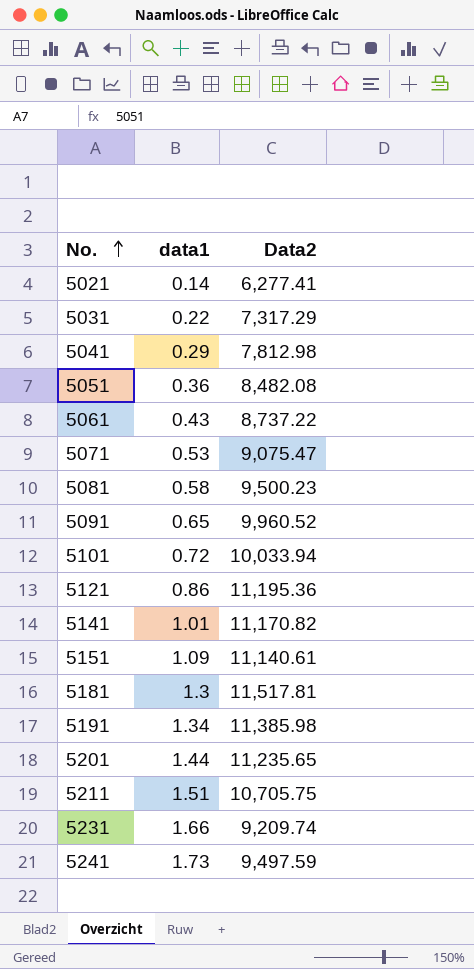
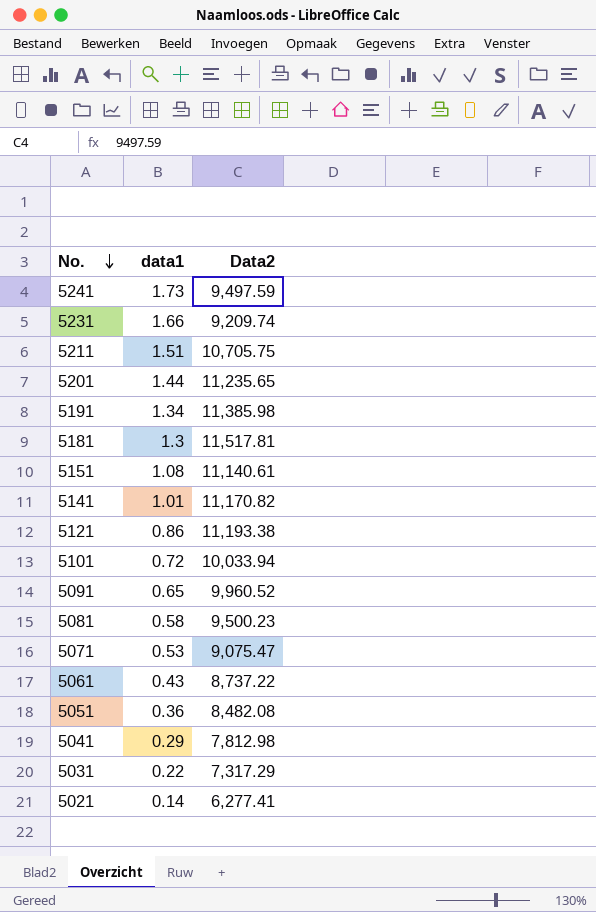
row order: No. ascending -> No. descending
5151 | data1: 1.09 -> 1.08
5121 | Data2: 11,195.36 -> 11,193.38

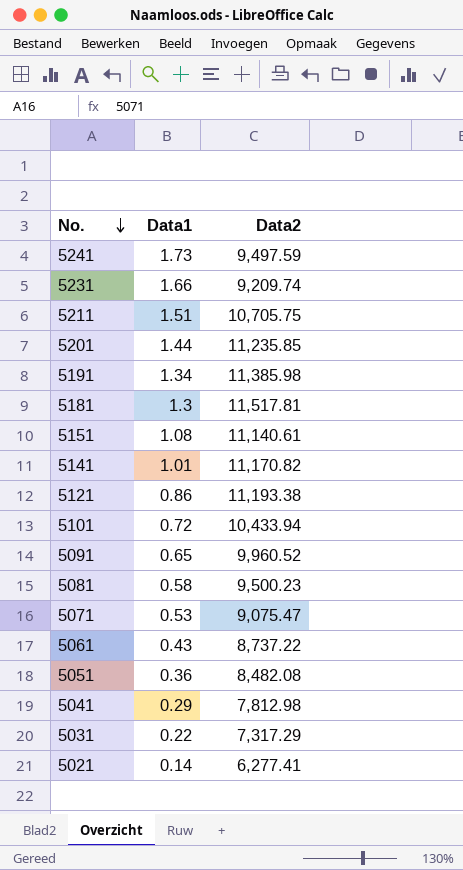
column name: data1 -> Data1
5201 | Data2: 11,235.65 -> 11,235.85
5101 | Data2: 10,033.94 -> 10,433.94

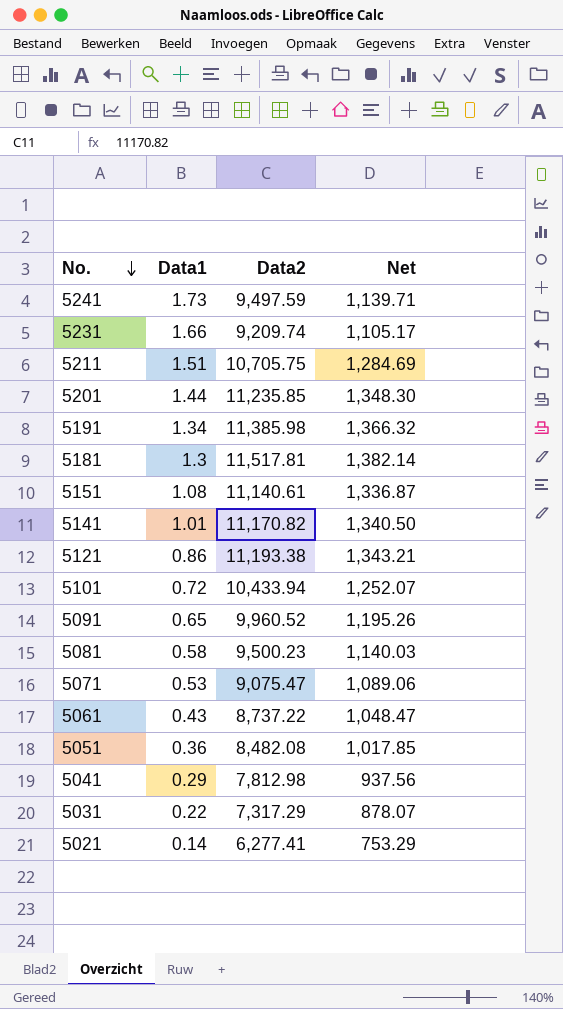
column Net | formula: none -> [Data2] * 0.12

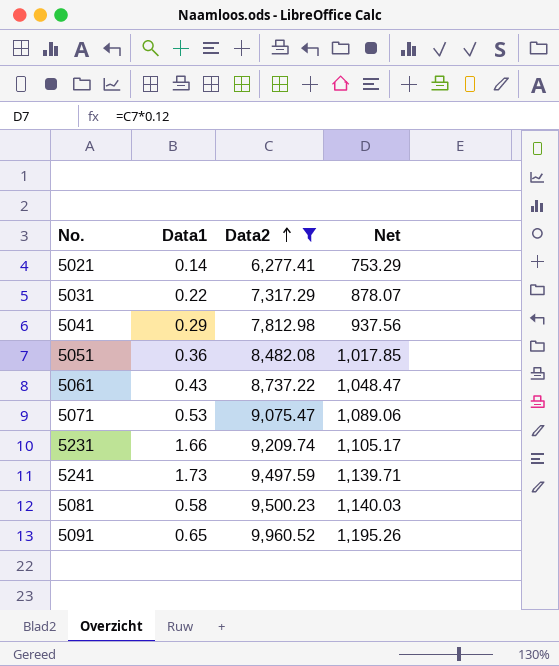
filter: none -> Data2 <= 9,960.52
row order: No. descending -> Data2 ascending

